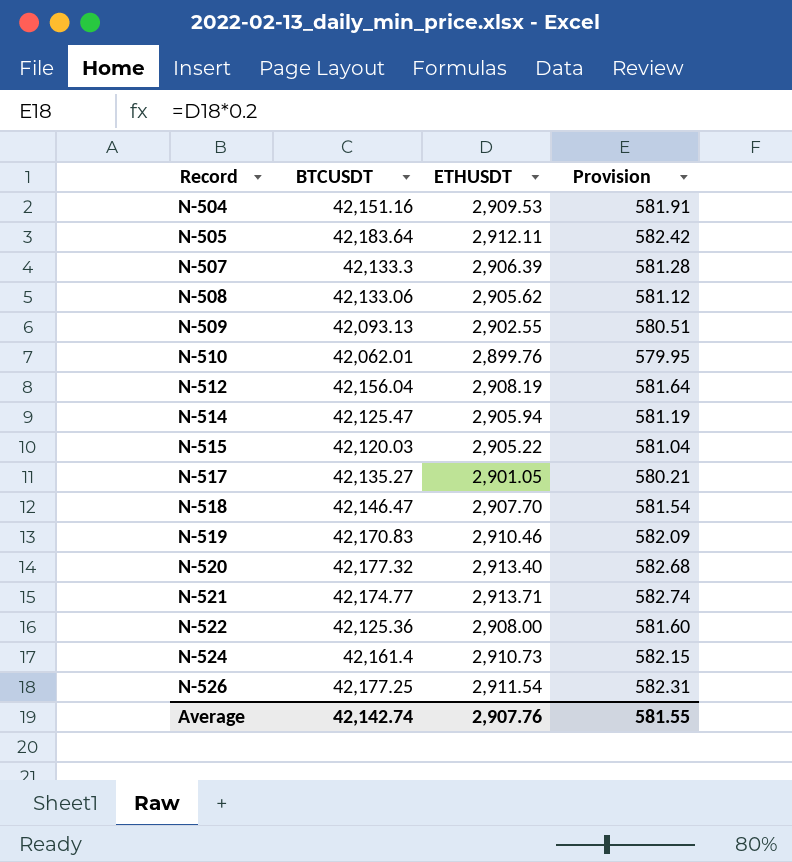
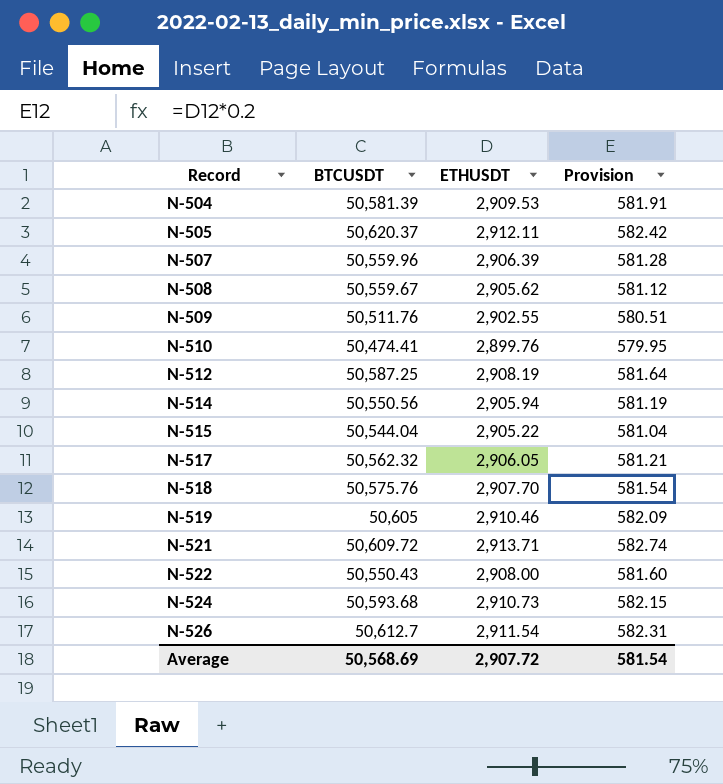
row N-520: 42,177.32 | 2,913.40 | 582.68 -> none
N-504 | BTCUSDT: 42,151.16 -> 50,581.39
N-505 | BTCUSDT: 42,183.64 -> 50,620.37
N-507 | BTCUSDT: 42,133.3 -> 50,559.96
N-508 | BTCUSDT: 42,133.06 -> 50,559.67
N-509 | BTCUSDT: 42,093.13 -> 50,511.76
N-510 | BTCUSDT: 42,062.01 -> 50,474.41
N-512 | BTCUSDT: 42,156.04 -> 50,587.25
N-514 | BTCUSDT: 42,125.47 -> 50,550.56
N-515 | BTCUSDT: 42,120.03 -> 50,544.04
N-517 | BTCUSDT: 42,135.27 -> 50,562.32
N-517 | ETHUSDT: 2,901.05 -> 2,906.05
N-517 | Provision: 580.21 -> 581.21
N-518 | BTCUSDT: 42,146.47 -> 50,575.76
N-519 | BTCUSDT: 42,170.83 -> 50,605
N-521 | BTCUSDT: 42,174.77 -> 50,609.72
N-522 | BTCUSDT: 42,125.36 -> 50,550.43
N-524 | BTCUSDT: 42,161.4 -> 50,593.68
N-526 | BTCUSDT: 42,177.25 -> 50,612.7
Average | BTCUSDT: 42,142.74 -> 50,568.69
Average | ETHUSDT: 2,907.76 -> 2,907.72
Average | Provision: 581.55 -> 581.54

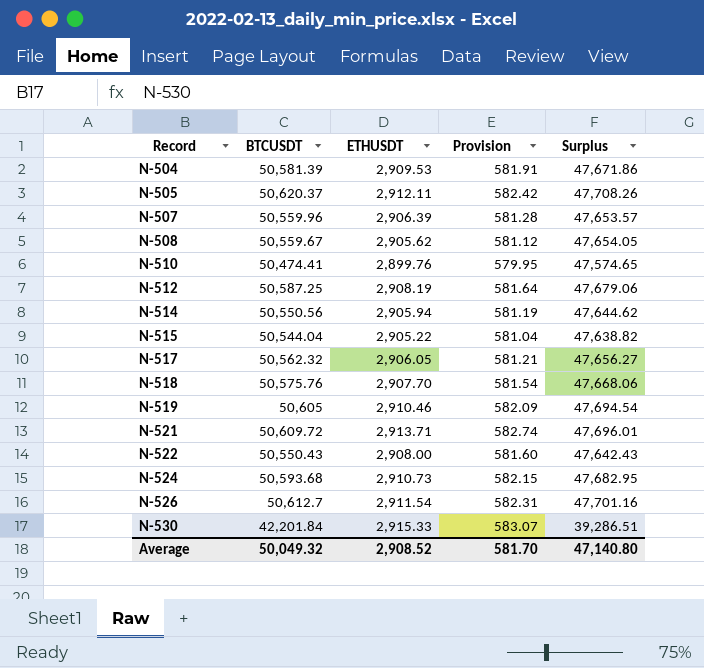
column Surplus | formula: none -> [BTCUSDT] - [ETHUSDT]
row N-509: 50,511.76 | 2,902.55 | 580.51 -> none
row N-530: none -> 42,201.84 | 2,915.33 | 583.07 | 39,286.51
Average | BTCUSDT: 50,568.69 -> 50,049.32
Average | ETHUSDT: 2,907.72 -> 2,908.52
Average | Provision: 581.54 -> 581.70

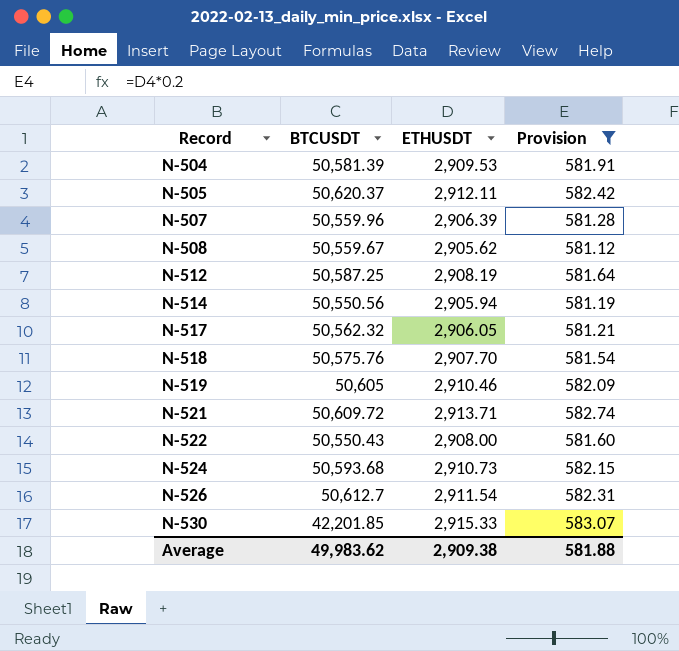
filter: none -> Provision >= 581.12
column Surplus | formula: [BTCUSDT] - [ETHUSDT] -> none
N-530 | BTCUSDT: 42,201.84 -> 42,201.85
Average | BTCUSDT: 50,049.32 -> 49,983.62
Average | ETHUSDT: 2,908.52 -> 2,909.38
Average | Provision: 581.70 -> 581.88

